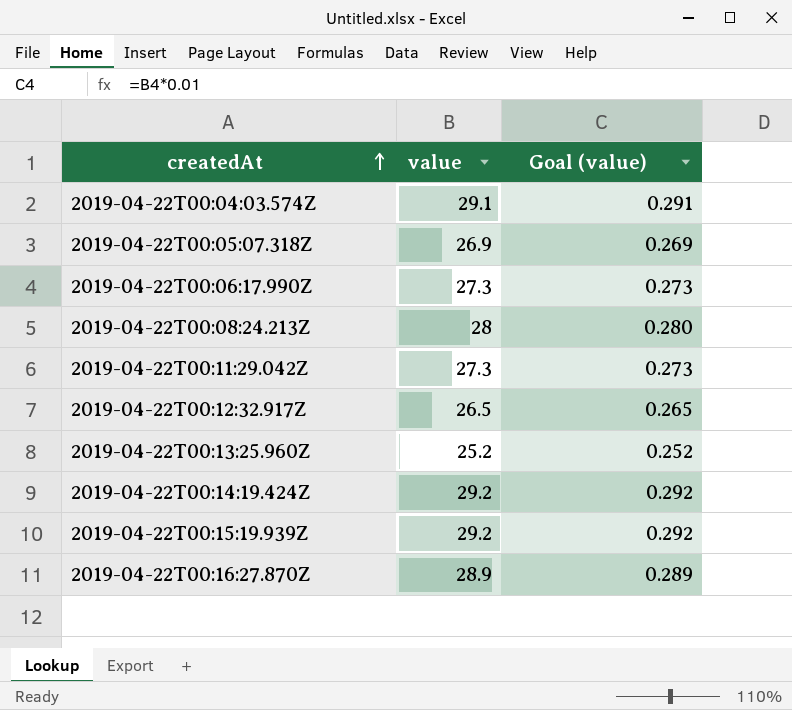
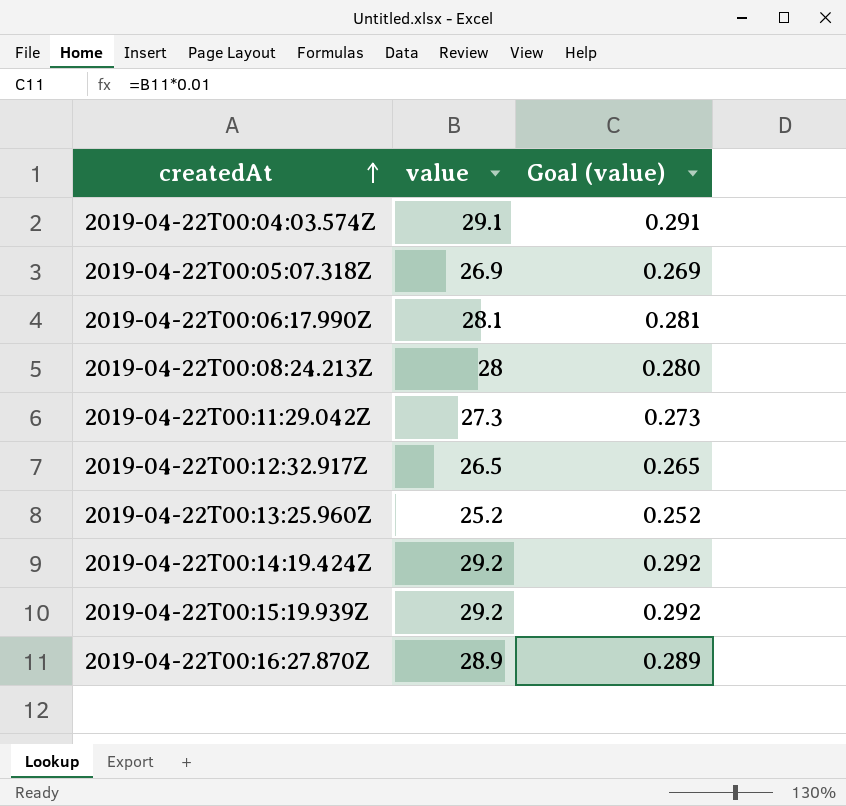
2019-04-22T00:06:17.990Z | value: 27.3 -> 28.1
2019-04-22T00:06:17.990Z | Goal (value): 0.273 -> 0.281

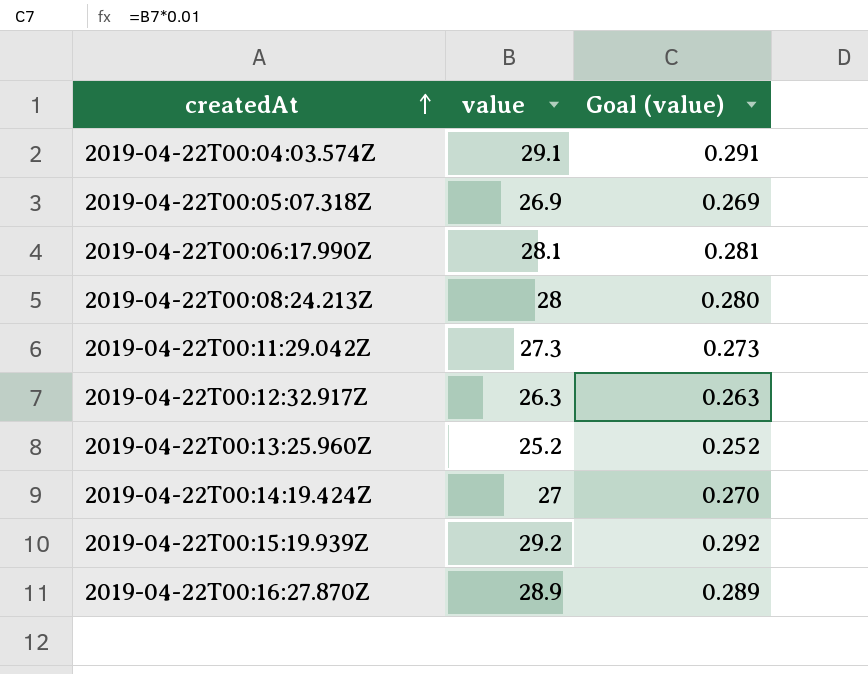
2019-04-22T00:12:32.917Z | value: 26.5 -> 26.3
2019-04-22T00:12:32.917Z | Goal (value): 0.265 -> 0.263
2019-04-22T00:14:19.424Z | value: 29.2 -> 27
2019-04-22T00:14:19.424Z | Goal (value): 0.292 -> 0.270

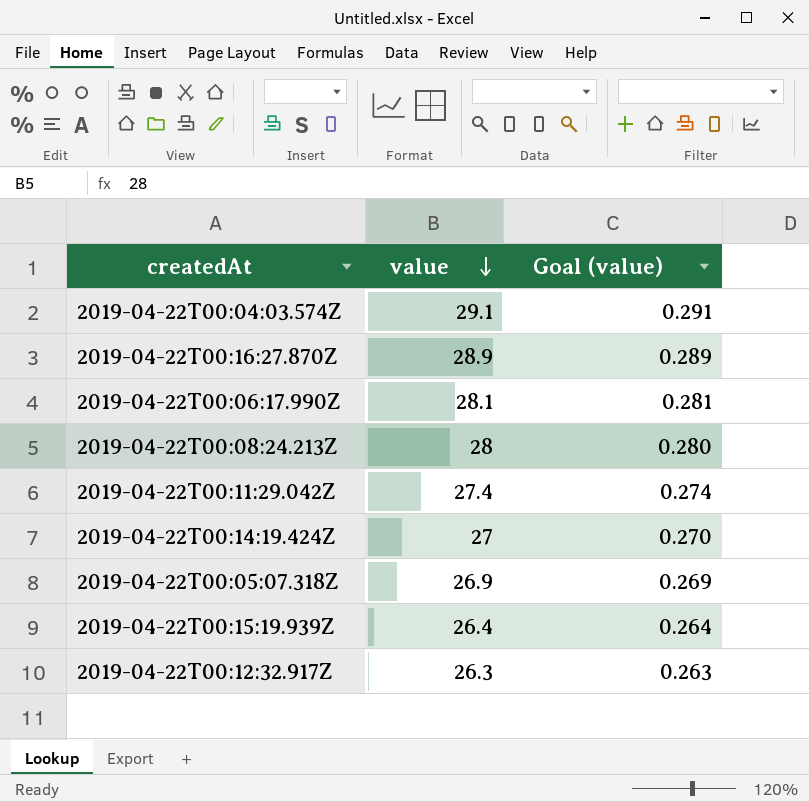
row order: createdAt ascending -> value descending
row 2019-04-22T00:13:25.960Z: 25.2 | 0.252 -> none
2019-04-22T00:11:29.042Z | value: 27.3 -> 27.4
2019-04-22T00:11:29.042Z | Goal (value): 0.273 -> 0.274
2019-04-22T00:15:19.939Z | value: 29.2 -> 26.4
2019-04-22T00:15:19.939Z | Goal (value): 0.292 -> 0.264

